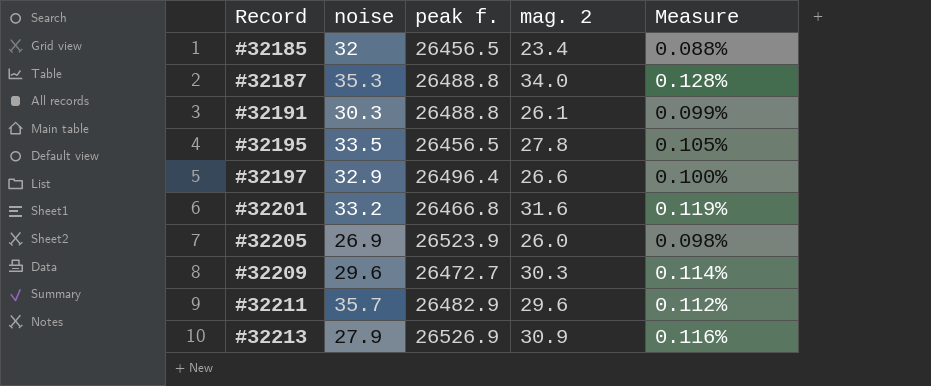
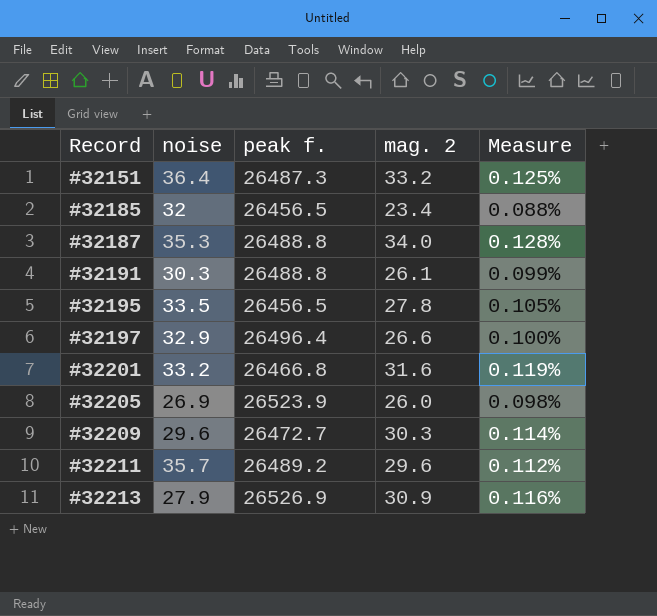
row #32151: none -> 36.4 | 26487.3 | 33.2 | 0.125%
#32211 | peak f.: 26482.9 -> 26489.2

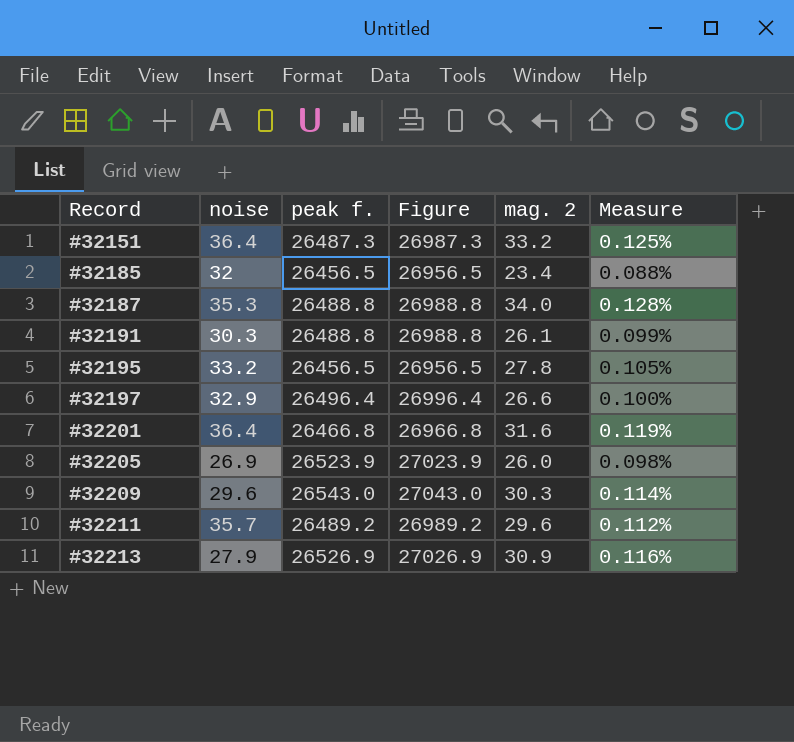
column Figure | formula: none -> [peak f.] + 500
#32195 | noise: 33.5 -> 33.2
#32201 | noise: 33.2 -> 36.4
#32209 | peak f.: 26472.7 -> 26543.0

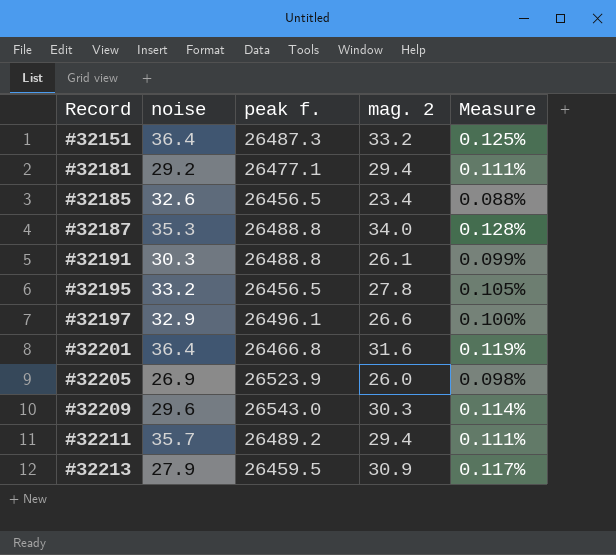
column Figure | formula: [peak f.] + 500 -> none
row #32181: none -> 29.2 | 26477.1 | 29.4 | 0.111%
#32185 | noise: 32 -> 32.6
#32197 | peak f.: 26496.4 -> 26496.1
#32211 | mag. 2: 29.6 -> 29.4
#32211 | Measure: 0.112% -> 0.111%
#32213 | peak f.: 26526.9 -> 26459.5
#32213 | Measure: 0.116% -> 0.117%

